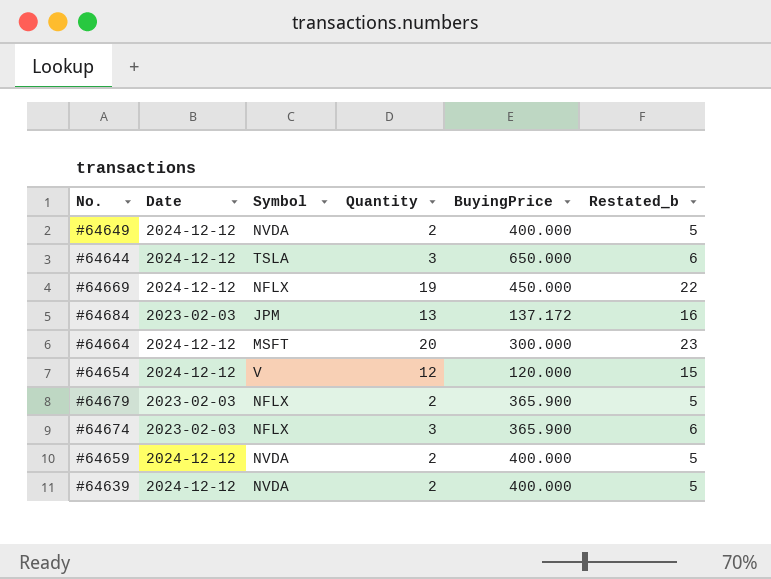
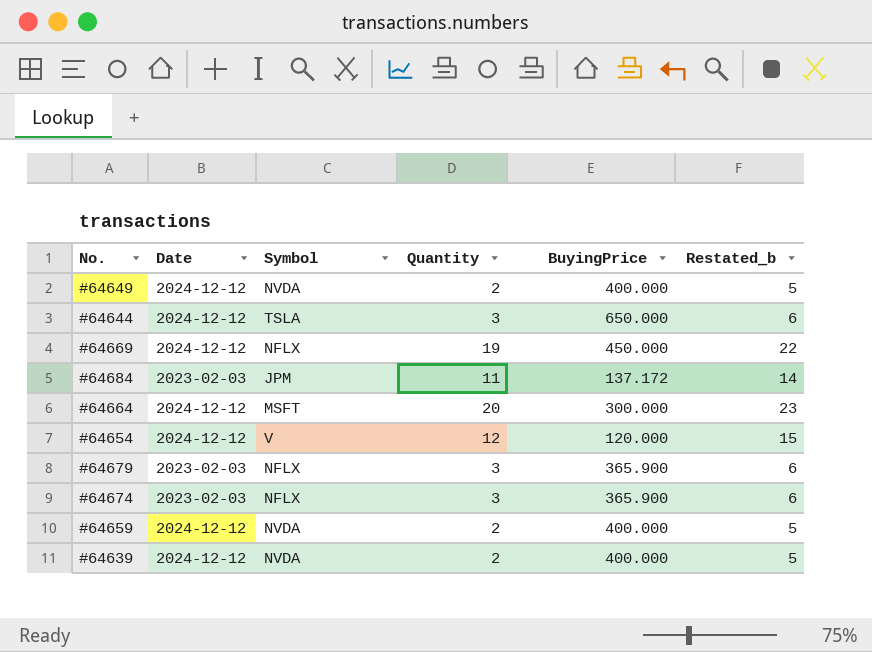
#64684 | Quantity: 13 -> 11
#64684 | Restated_b: 16 -> 14
#64679 | Quantity: 2 -> 3
#64679 | Restated_b: 5 -> 6

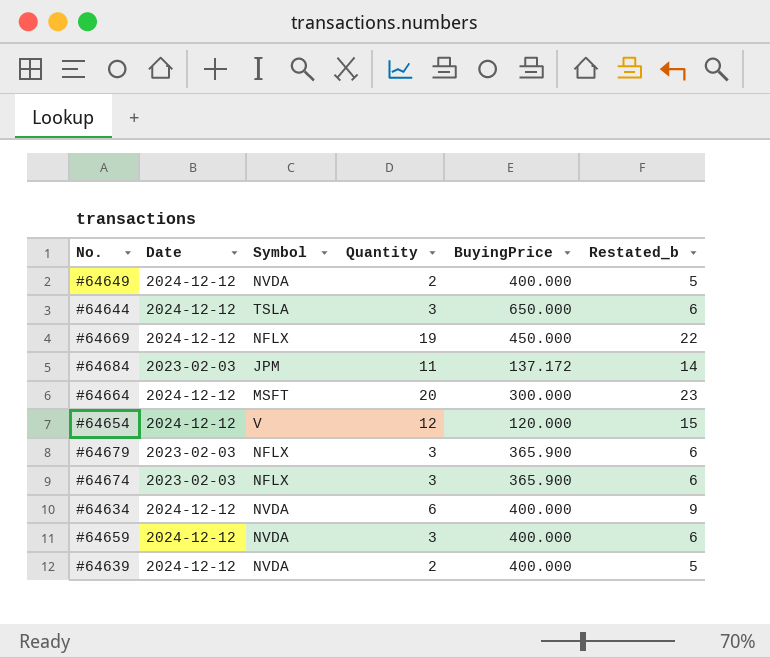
row #64634: none -> 2024-12-12 | NVDA | 6 | 400.000 | 9
#64659 | Quantity: 2 -> 3
#64659 | Restated_b: 5 -> 6

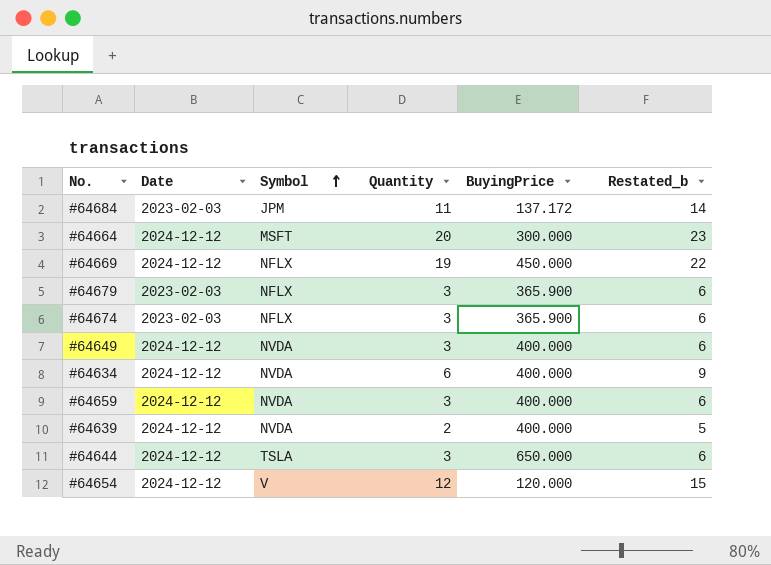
row order: none -> Symbol ascending
#64649 | Quantity: 2 -> 3
#64649 | Restated_b: 5 -> 6

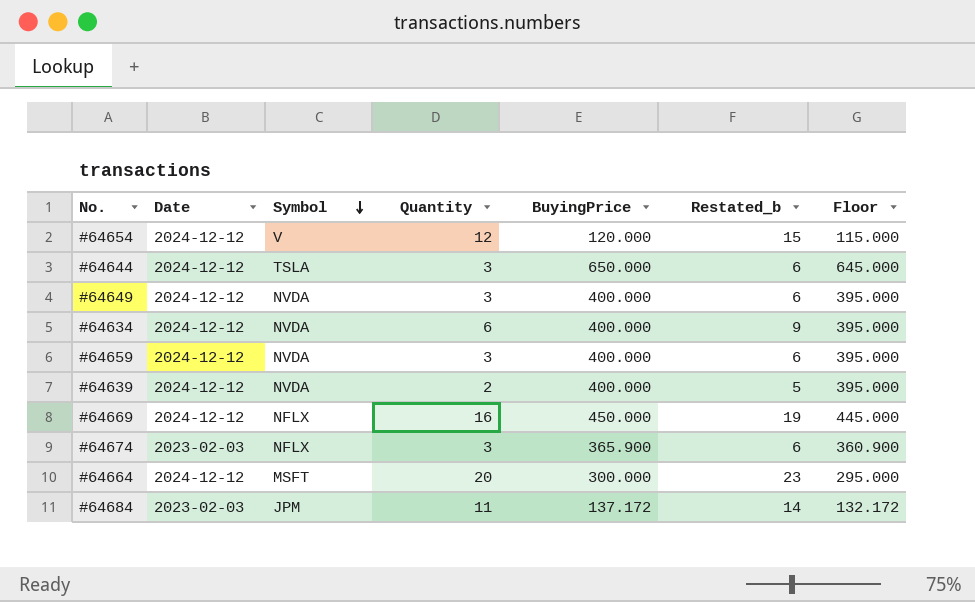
row order: Symbol ascending -> Symbol descending
column Floor | formula: none -> [BuyingPrice] - 5
row #64679: 2023-02-03 | NFLX | 3 | 365.900 | 6 -> none
#64669 | Quantity: 19 -> 16
#64669 | Restated_b: 22 -> 19

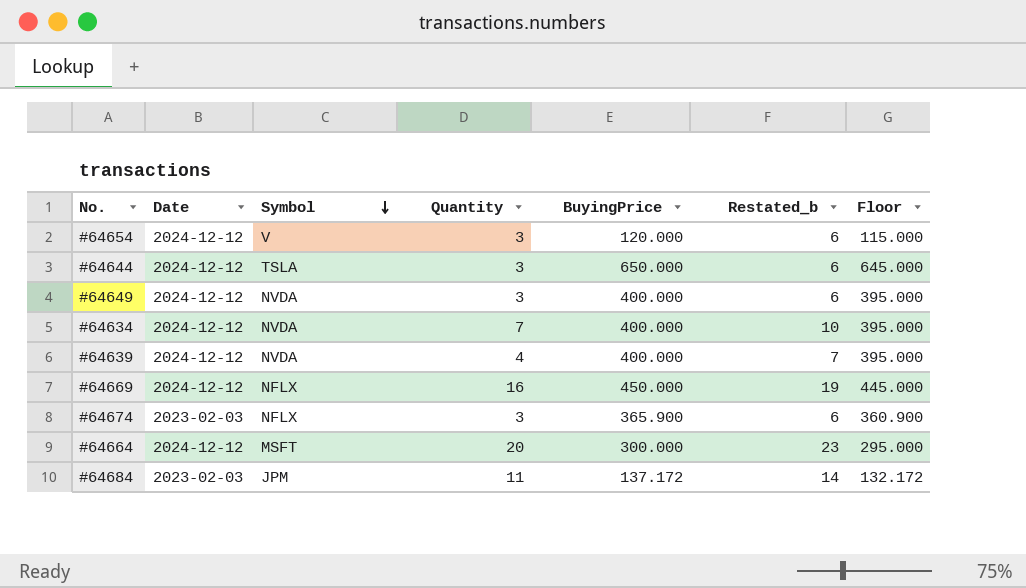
row #64659: 2024-12-12 | NVDA | 3 | 400.000 | 6 | 395.000 -> none
#64654 | Quantity: 12 -> 3
#64654 | Restated_b: 15 -> 6
#64634 | Quantity: 6 -> 7
#64634 | Restated_b: 9 -> 10
#64639 | Quantity: 2 -> 4
#64639 | Restated_b: 5 -> 7

